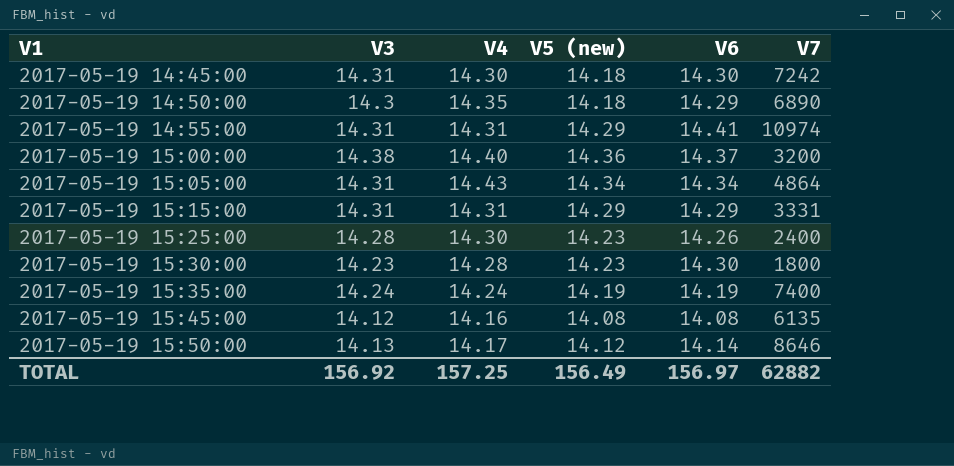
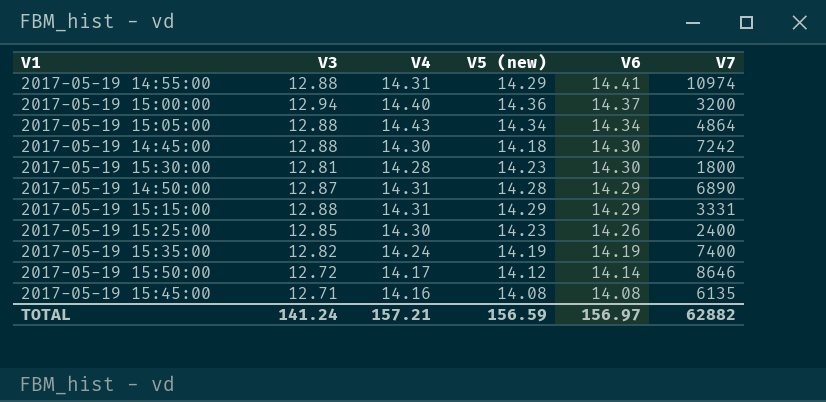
row order: V1 ascending -> V6 descending
2017-05-19 14:55:00 | V3: 14.31 -> 12.88
2017-05-19 15:00:00 | V3: 14.38 -> 12.94
2017-05-19 15:05:00 | V3: 14.31 -> 12.88
2017-05-19 14:45:00 | V3: 14.31 -> 12.88
2017-05-19 15:30:00 | V3: 14.23 -> 12.81
2017-05-19 14:50:00 | V3: 14.3 -> 12.87
2017-05-19 14:50:00 | V4: 14.35 -> 14.31
2017-05-19 14:50:00 | V5 (new): 14.18 -> 14.28
2017-05-19 15:15:00 | V3: 14.31 -> 12.88
2017-05-19 15:25:00 | V3: 14.28 -> 12.85
2017-05-19 15:35:00 | V3: 14.24 -> 12.82
2017-05-19 15:50:00 | V3: 14.13 -> 12.72
2017-05-19 15:45:00 | V3: 14.12 -> 12.71
TOTAL | V3: 156.92 -> 141.24
TOTAL | V4: 157.25 -> 157.21
TOTAL | V5 (new): 156.49 -> 156.59

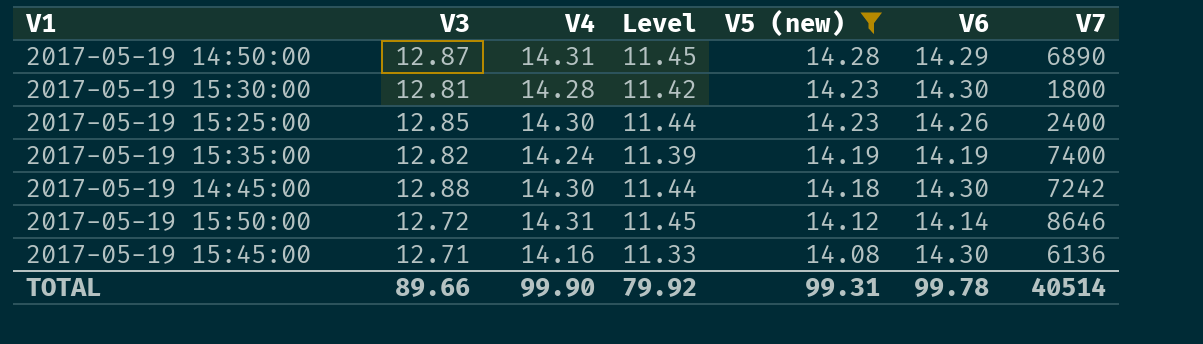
filter: none -> V5 (new) <= 14.28
row order: V6 descending -> V5 (new) descending
column Level | formula: none -> [V4] * 0.8
2017-05-19 15:50:00 | V4: 14.17 -> 14.31
2017-05-19 15:45:00 | V6: 14.08 -> 14.30
2017-05-19 15:45:00 | V7: 6135 -> 6136
TOTAL | V3: 141.24 -> 89.66
TOTAL | V4: 157.21 -> 99.90
TOTAL | V5 (new): 156.59 -> 99.31
TOTAL | V6: 156.97 -> 99.78
TOTAL | V7: 62882 -> 40514

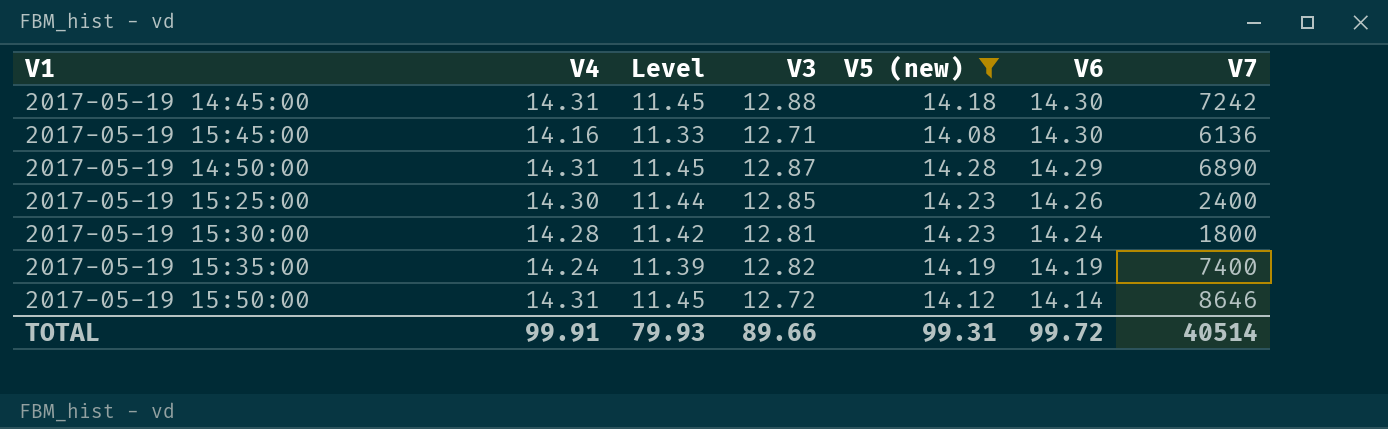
row order: V5 (new) descending -> V6 descending
column V3 | position: 2 -> 4
2017-05-19 14:45:00 | V4: 14.30 -> 14.31
2017-05-19 14:45:00 | Level: 11.44 -> 11.45
2017-05-19 15:30:00 | V6: 14.30 -> 14.24
TOTAL | V4: 99.90 -> 99.91
TOTAL | Level: 79.92 -> 79.93
TOTAL | V6: 99.78 -> 99.72

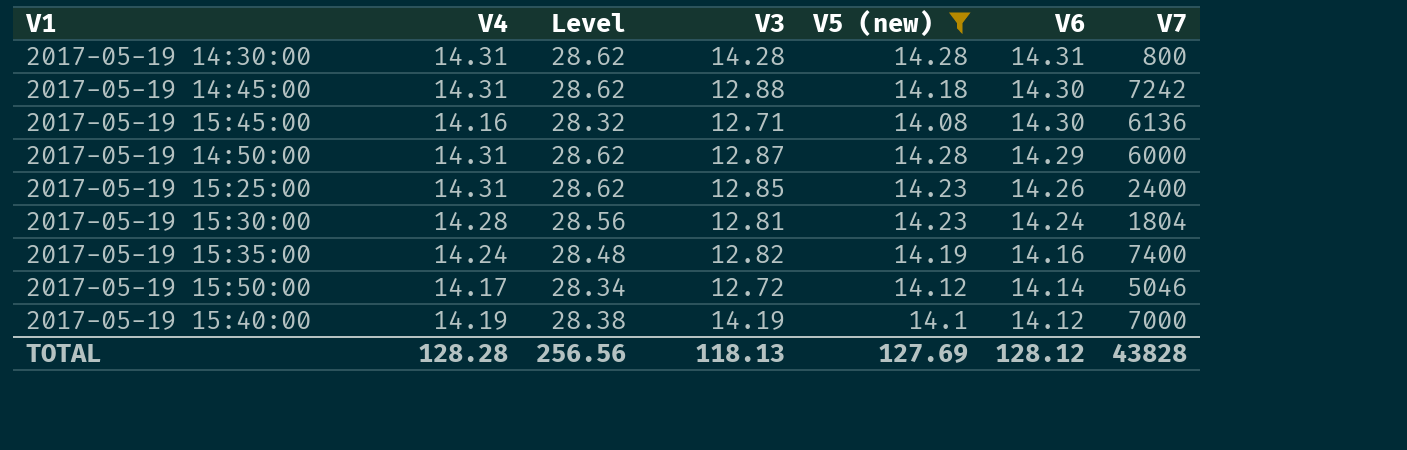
column Level | formula: [V4] * 0.8 -> [V4] * 2
row 2017-05-19 14:30:00: none -> 14.31 | 28.62 | 14.28 | 14.28 | 14.31 | 800
2017-05-19 14:50:00 | V7: 6890 -> 6000
2017-05-19 15:25:00 | V4: 14.30 -> 14.31
2017-05-19 15:30:00 | V7: 1800 -> 1804
2017-05-19 15:35:00 | V6: 14.19 -> 14.16
2017-05-19 15:50:00 | V4: 14.31 -> 14.17
2017-05-19 15:50:00 | V7: 8646 -> 5046
row 2017-05-19 15:40:00: none -> 14.19 | 28.38 | 14.19 | 14.1 | 14.12 | 7000
TOTAL | V4: 99.91 -> 128.28
TOTAL | Level: 79.93 -> 256.56
TOTAL | V3: 89.66 -> 118.13
TOTAL | V5 (new): 99.31 -> 127.69
TOTAL | V6: 99.72 -> 128.12
TOTAL | V7: 40514 -> 43828

